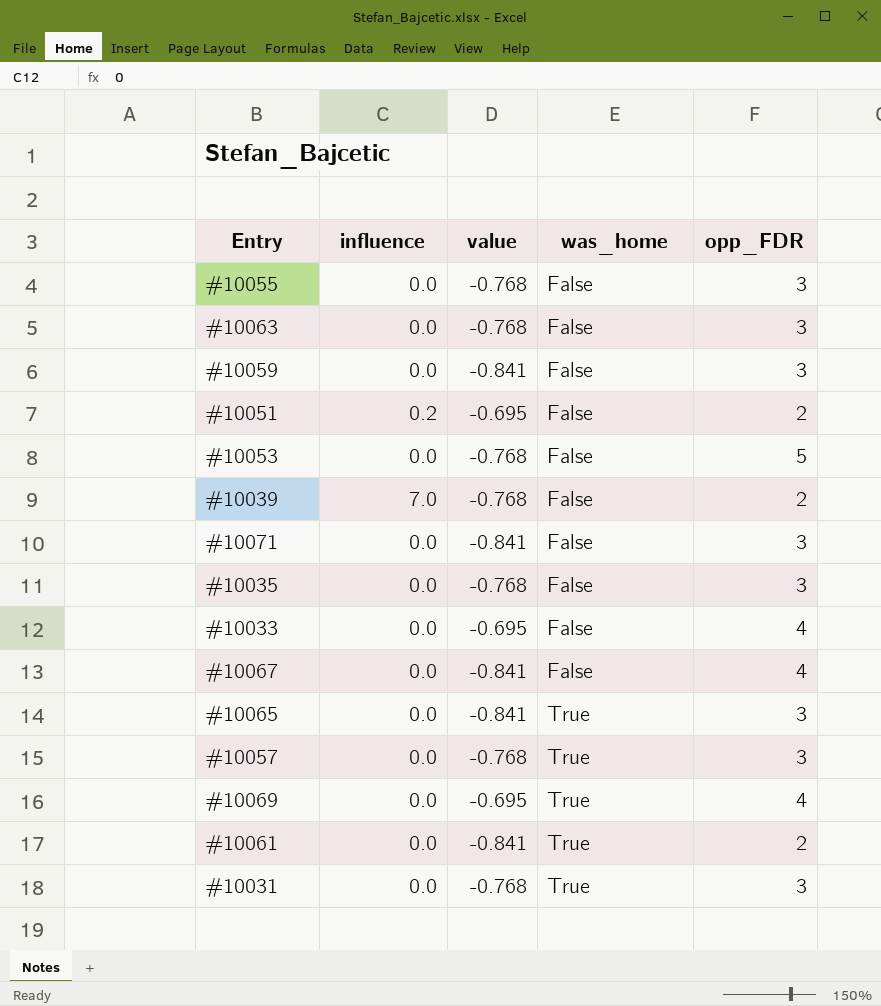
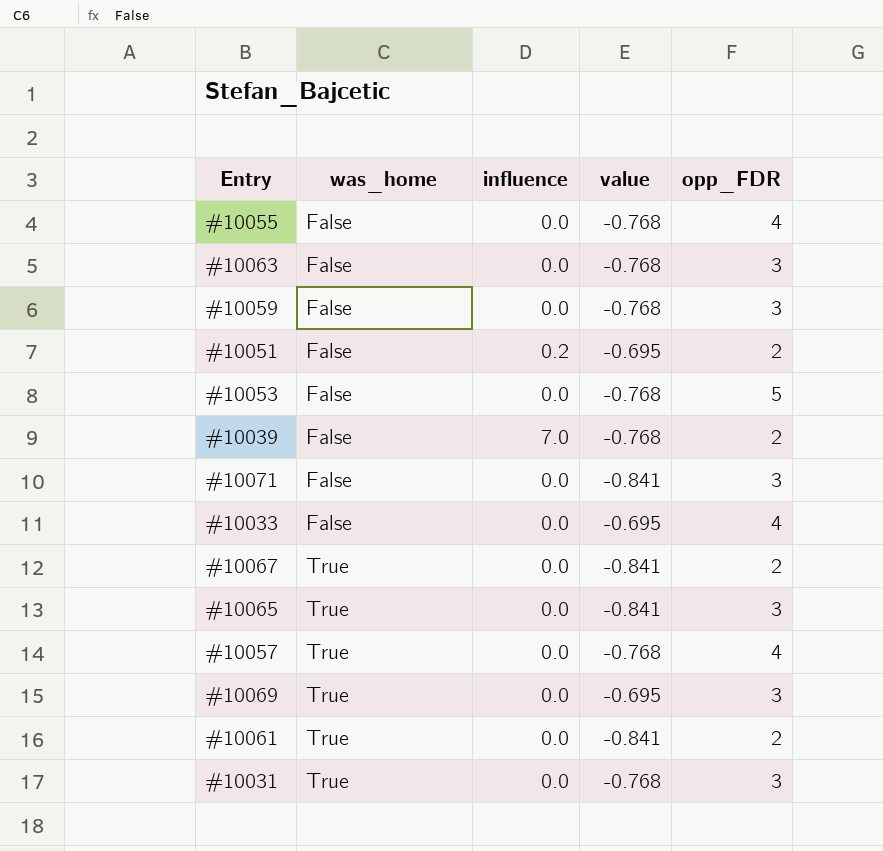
column was_home | position: 4 -> 2
row #10035: 0.0 | -0.768 | False | 3 -> none
#10055 | opp_FDR: 3 -> 4
#10059 | value: -0.841 -> -0.768
#10067 | was_home: False -> True
#10067 | opp_FDR: 4 -> 2
#10057 | opp_FDR: 3 -> 4
#10069 | opp_FDR: 4 -> 3

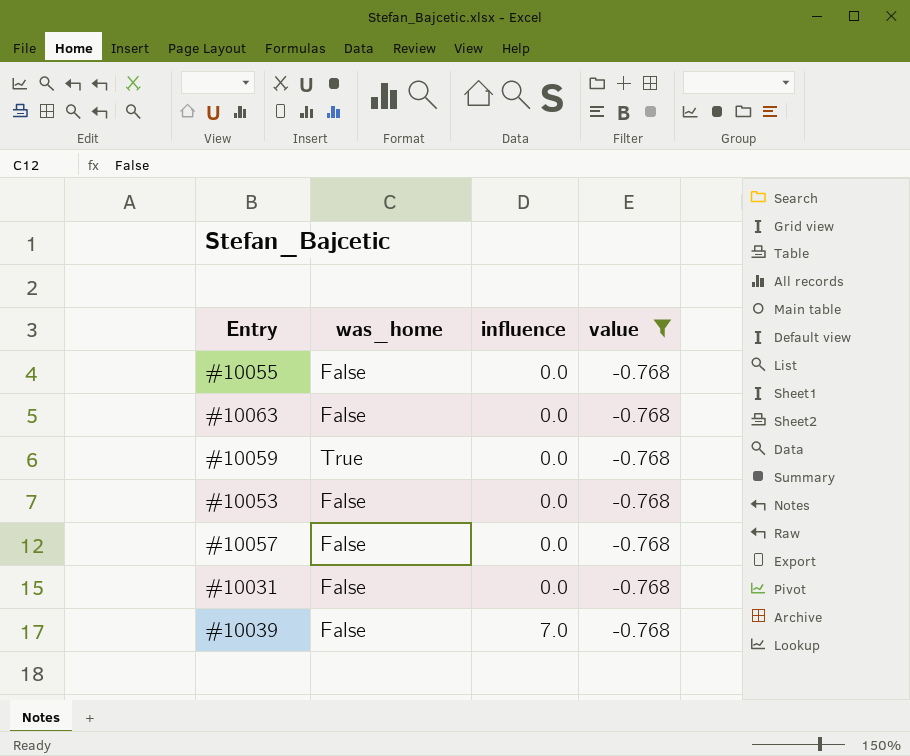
filter: none -> value = -0.768
row order: was_home ascending -> influence ascending
column opp_FDR | position: 5 -> none
#10059 | was_home: False -> True
#10057 | was_home: True -> False
#10031 | was_home: True -> False

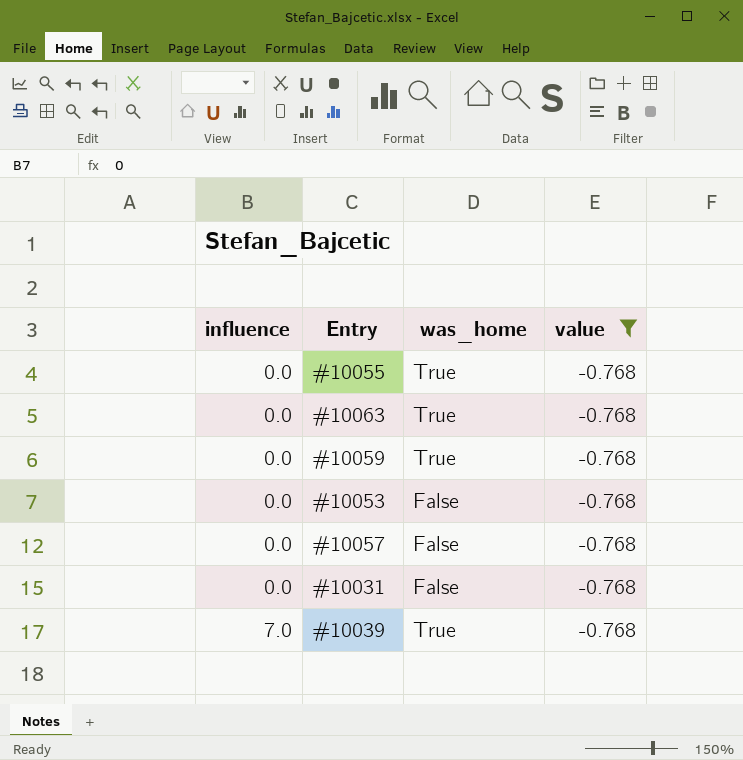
column influence | position: 3 -> 1
#10055 | was_home: False -> True
#10063 | was_home: False -> True
#10039 | was_home: False -> True

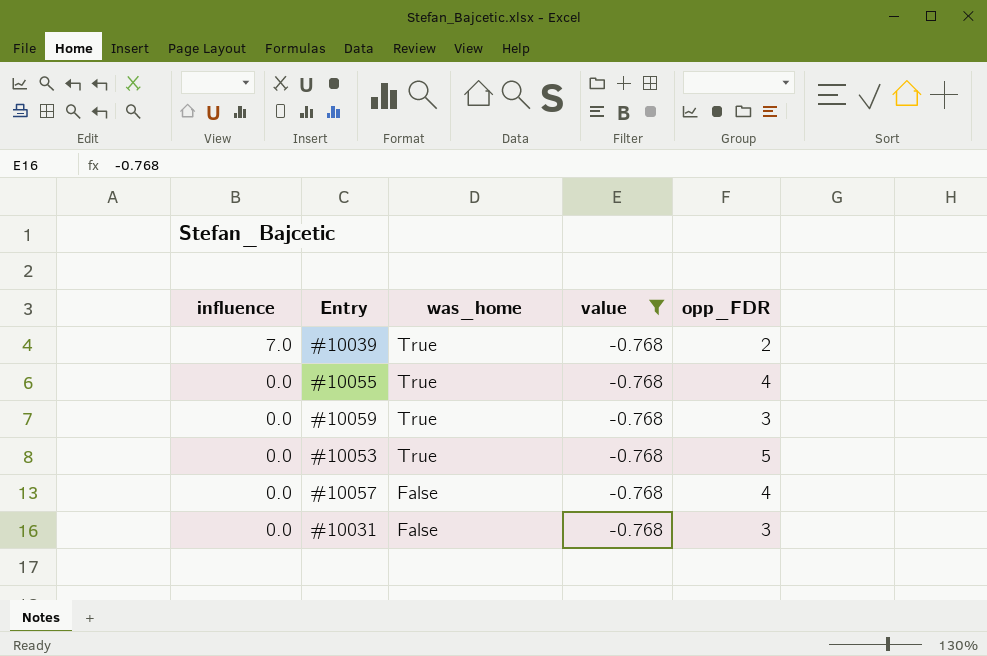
row order: influence ascending -> influence descending
column opp_FDR | position: none -> 5
row #10063: 0.0 | True | -0.768 -> none
#10053 | was_home: False -> True

